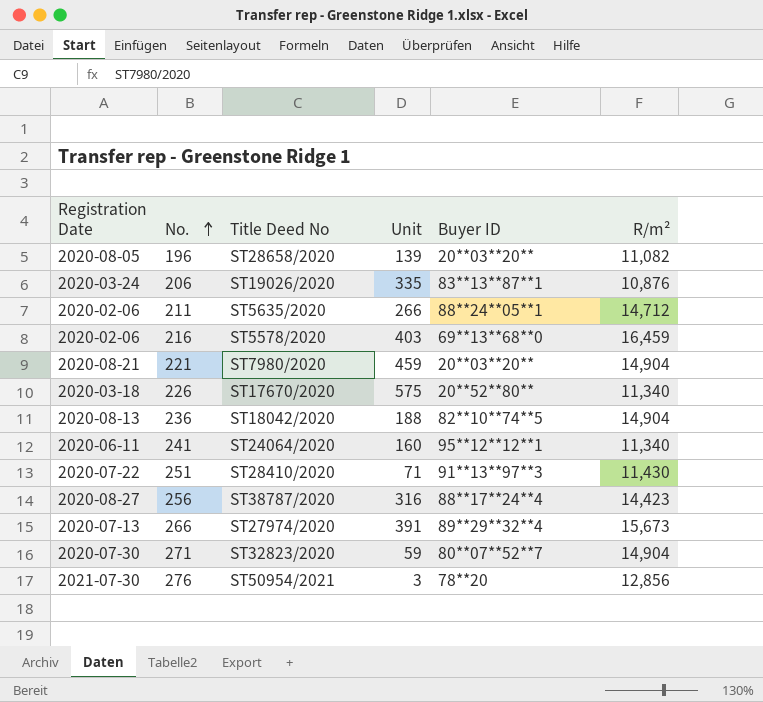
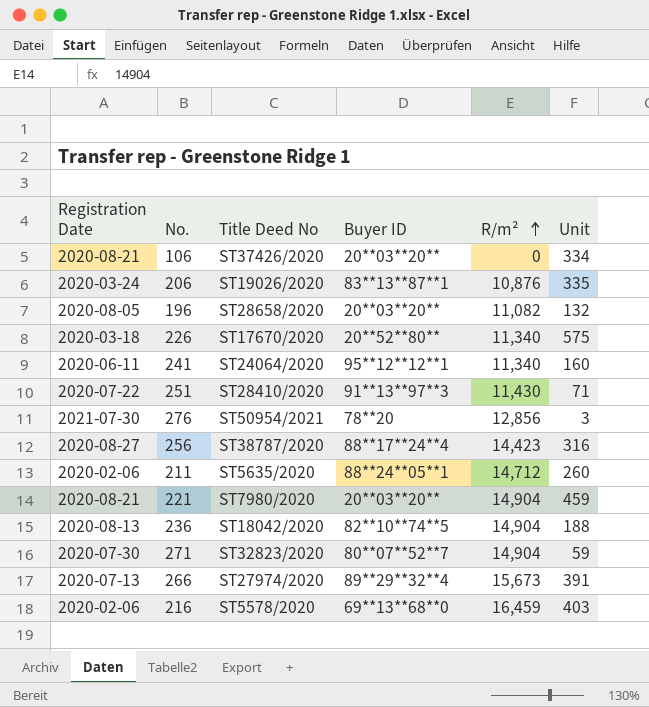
row order: No. ascending -> R/m² ascending
column Unit | position: 4 -> 6
row 106: none -> 2020-08-21 | ST37426/2020 | 20**03**20** | 0 | 334
196 | Unit: 139 -> 132
211 | Unit: 266 -> 260

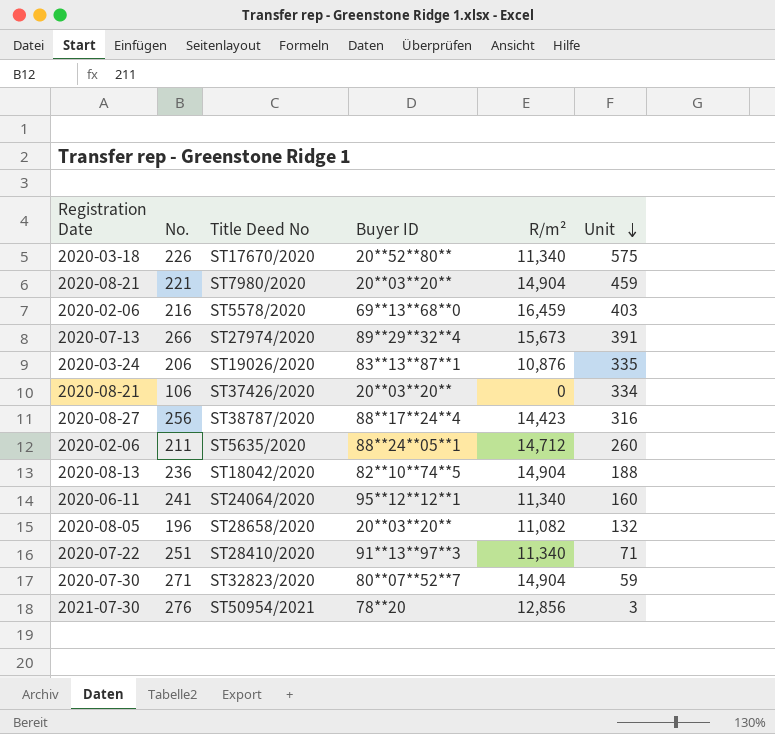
row order: R/m² ascending -> Unit descending
251 | R/m²: 11,430 -> 11,340

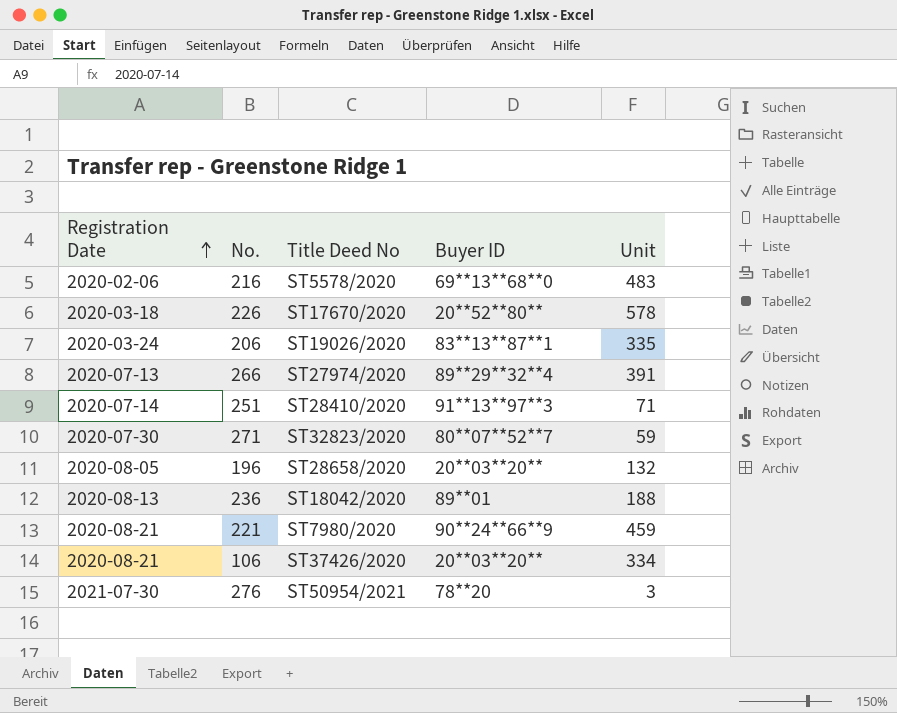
row order: Unit descending -> Registration Date ascending
column R/m² | position: 5 -> none
row 256: 2020-08-27 | ST38787/2020 | 88**17**24**4 | 14,423 | 316 -> none
row 211: 2020-02-06 | ST5635/2020 | 88**24**05**1 | 14,712 | 260 -> none
row 241: 2020-06-11 | ST24064/2020 | 95**12**12**1 | 11,340 | 160 -> none
216 | Unit: 403 -> 483
226 | Unit: 575 -> 578
251 | Registration Date: 2020-07-22 -> 2020-07-14
236 | Buyer ID: 82**10**74**5 -> 89**01
221 | Buyer ID: 20**03**20** -> 90**24**66**9

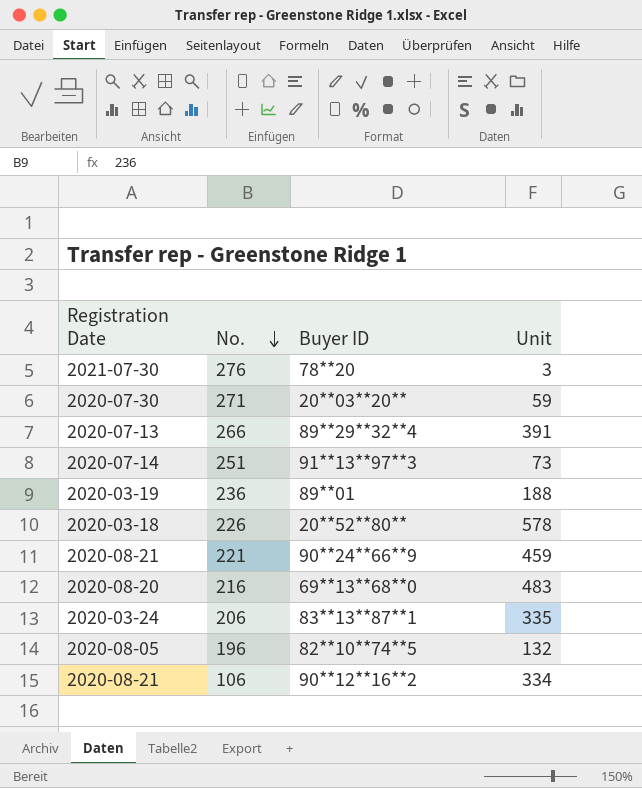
row order: Registration Date ascending -> No. descending
column Title Deed No | position: 3 -> none
271 | Buyer ID: 80**07**52**7 -> 20**03**20**
251 | Unit: 71 -> 73
236 | Registration Date: 2020-08-13 -> 2020-03-19
216 | Registration Date: 2020-02-06 -> 2020-08-20
196 | Buyer ID: 20**03**20** -> 82**10**74**5
106 | Buyer ID: 20**03**20** -> 90**12**16**2

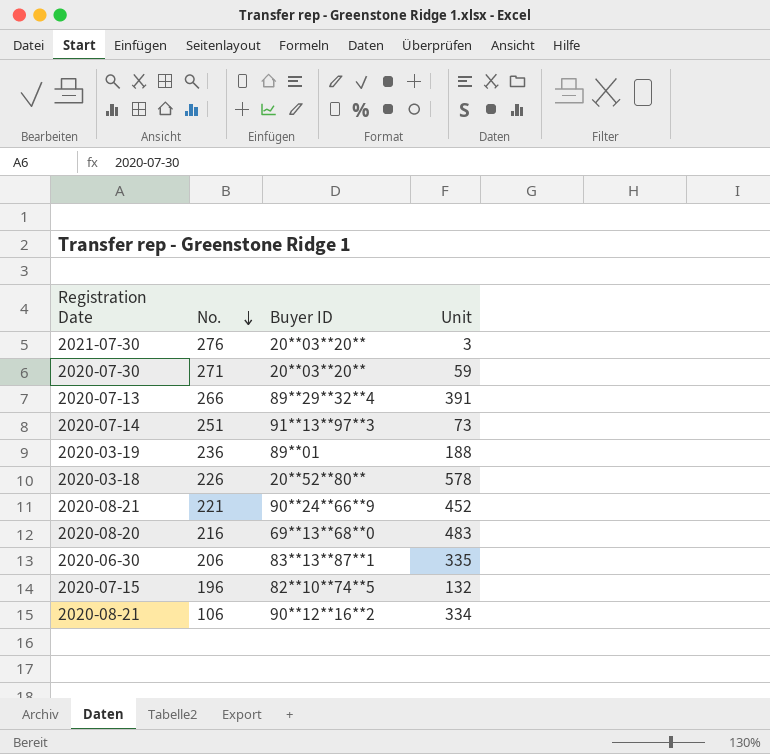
276 | Buyer ID: 78**20 -> 20**03**20**
221 | Unit: 459 -> 452
206 | Registration Date: 2020-03-24 -> 2020-06-30
196 | Registration Date: 2020-08-05 -> 2020-07-15

